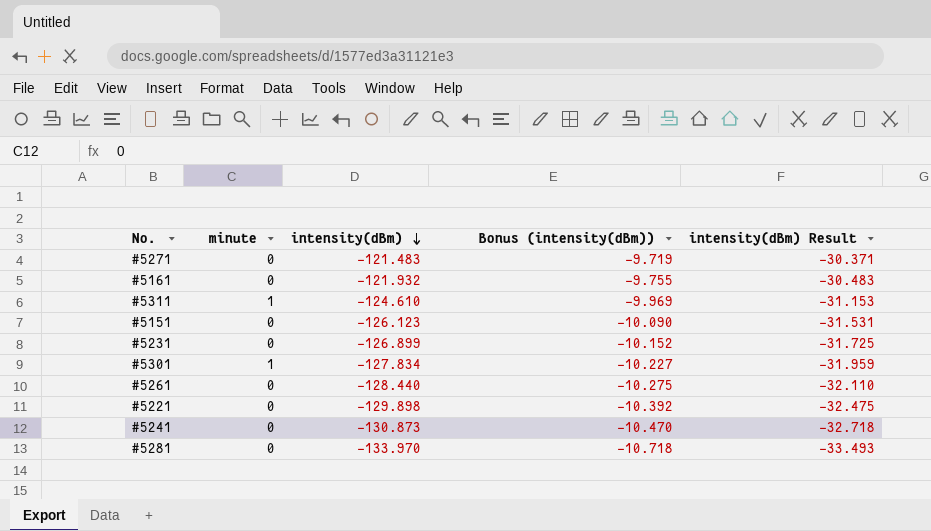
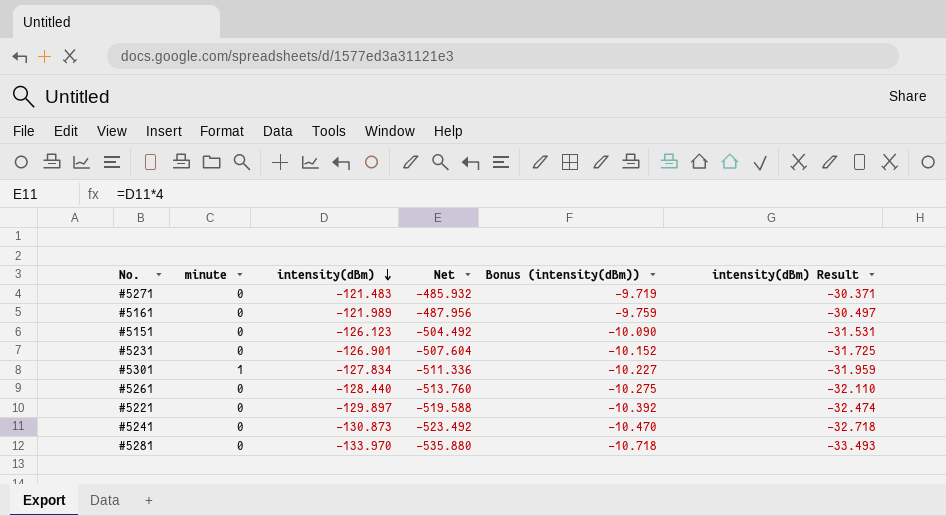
column Net | formula: none -> [intensity(dBm)] * 4
row #5311: 1 | -124.610 | -9.969 | -31.153 -> none
#5161 | intensity(dBm): -121.932 -> -121.989
#5161 | Bonus (intensity(dBm)): -9.755 -> -9.759
#5161 | intensity(dBm) Result: -30.483 -> -30.497
#5231 | intensity(dBm): -126.899 -> -126.901
#5221 | intensity(dBm): -129.898 -> -129.897
#5221 | intensity(dBm) Result: -32.475 -> -32.474

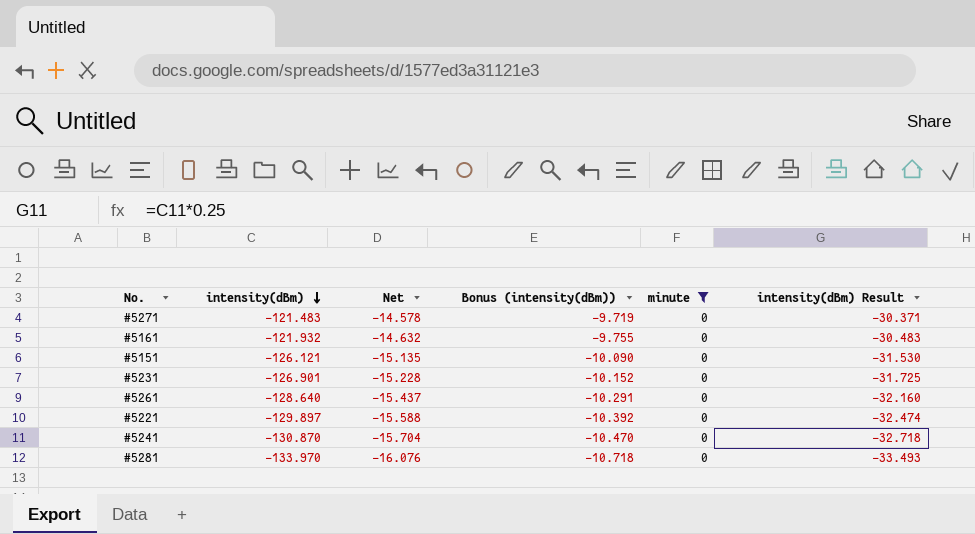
filter: none -> minute = 0
column Net | formula: [intensity(dBm)] * 4 -> [intensity(dBm)] * 0.12
column minute | position: 2 -> 5
#5161 | intensity(dBm): -121.989 -> -121.932
#5161 | Bonus (intensity(dBm)): -9.759 -> -9.755
#5161 | intensity(dBm) Result: -30.497 -> -30.483
#5151 | intensity(dBm): -126.123 -> -126.121
#5151 | intensity(dBm) Result: -31.531 -> -31.530
#5261 | intensity(dBm): -128.440 -> -128.640
#5261 | Bonus (intensity(dBm)): -10.275 -> -10.291
#5261 | intensity(dBm) Result: -32.110 -> -32.160
#5241 | intensity(dBm): -130.873 -> -130.870

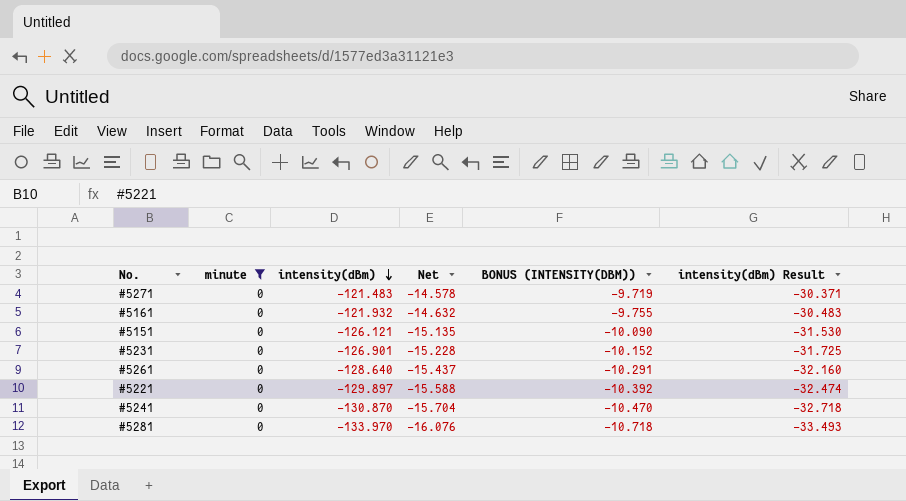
column minute | position: 5 -> 2
column name: Bonus (intensity(dBm)) -> BONUS (INTENSITY(DBM))

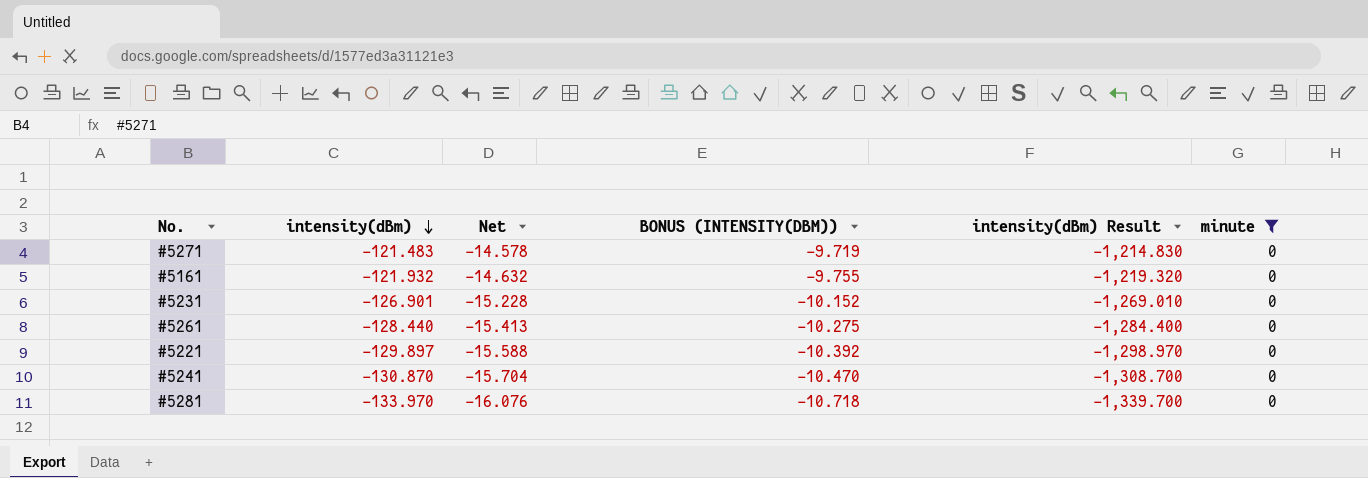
column intensity(dBm) Result | formula: [intensity(dBm)] * 0.25 -> [intensity(dBm)] * 10
column minute | position: 2 -> 6
row #5151: 0 | -126.121 | -15.135 | -10.090 | -31.530 -> none
#5261 | intensity(dBm): -128.640 -> -128.440
#5261 | Net: -15.437 -> -15.413
#5261 | BONUS (INTENSITY(DBM)): -10.291 -> -10.275

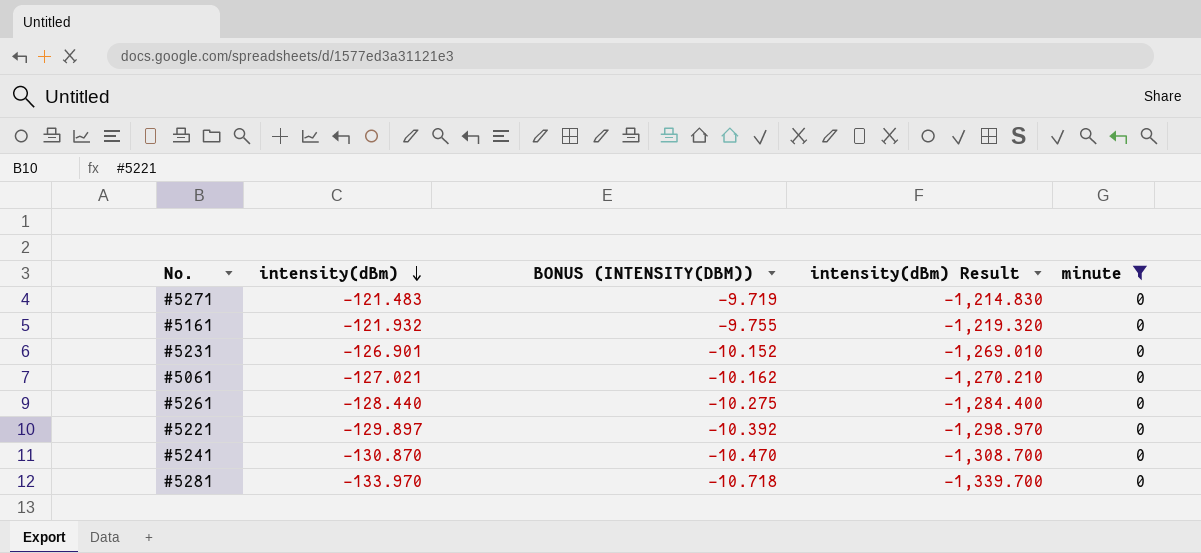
column Net | formula: [intensity(dBm)] * 0.12 -> none
row #5061: none -> -127.021 | -10.162 | -1,270.210 | 0

